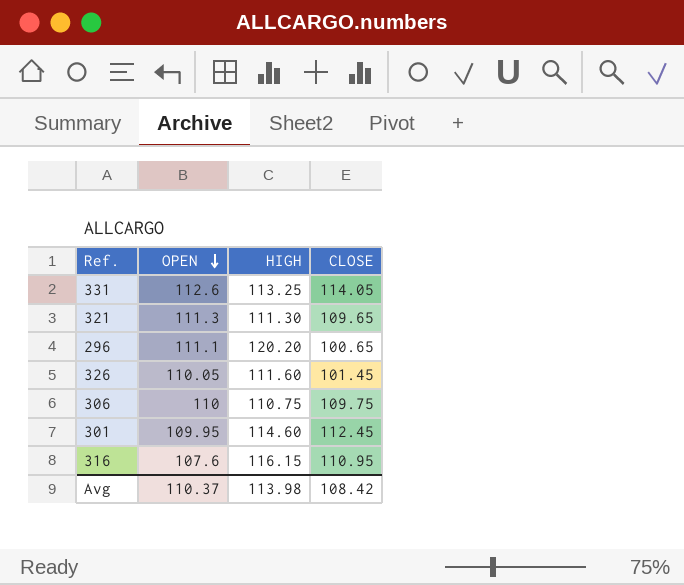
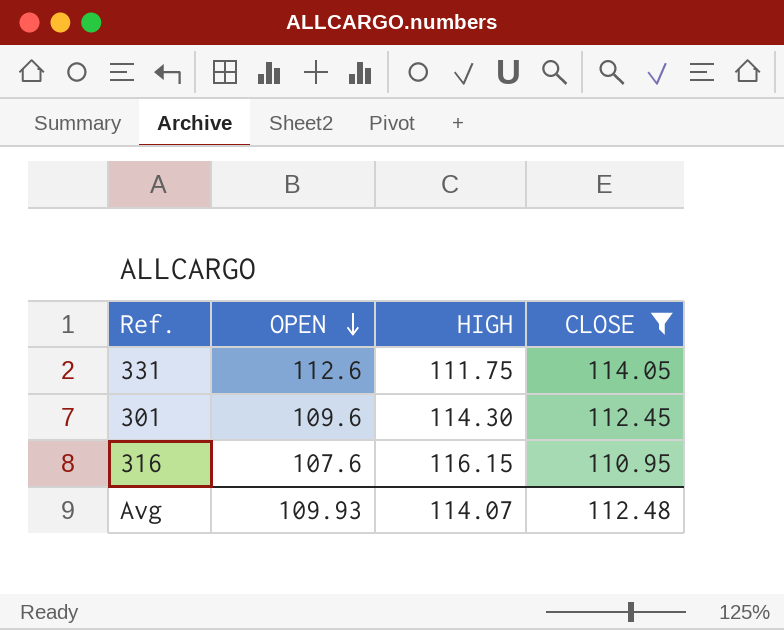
filter: none -> CLOSE >= 110.95
331 | HIGH: 113.25 -> 111.75
301 | OPEN: 109.95 -> 109.6
301 | HIGH: 114.60 -> 114.30
Avg | OPEN: 110.37 -> 109.93
Avg | HIGH: 113.98 -> 114.07
Avg | CLOSE: 108.42 -> 112.48

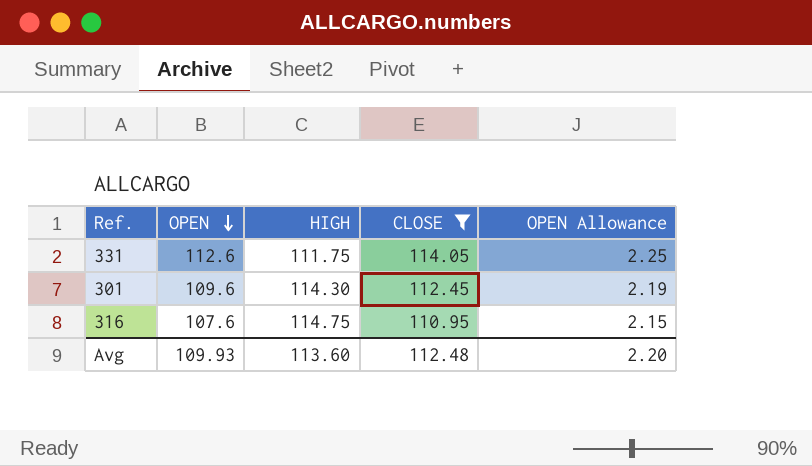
column OPEN Allowance | formula: none -> [OPEN] * 0.02
316 | HIGH: 116.15 -> 114.75
Avg | HIGH: 114.07 -> 113.60

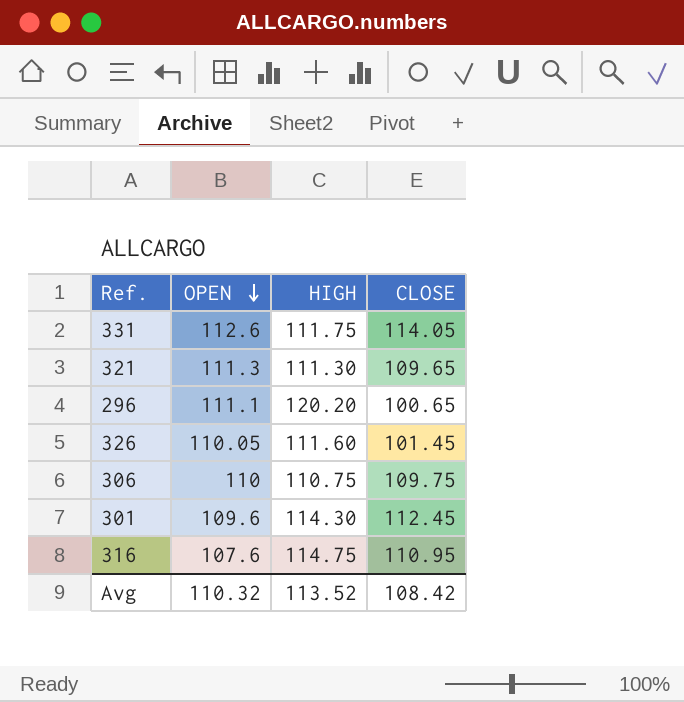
filter: CLOSE >= 110.95 -> none
column OPEN Allowance | formula: [OPEN] * 0.02 -> none
Avg | OPEN: 109.93 -> 110.32
Avg | HIGH: 113.60 -> 113.52
Avg | CLOSE: 112.48 -> 108.42

